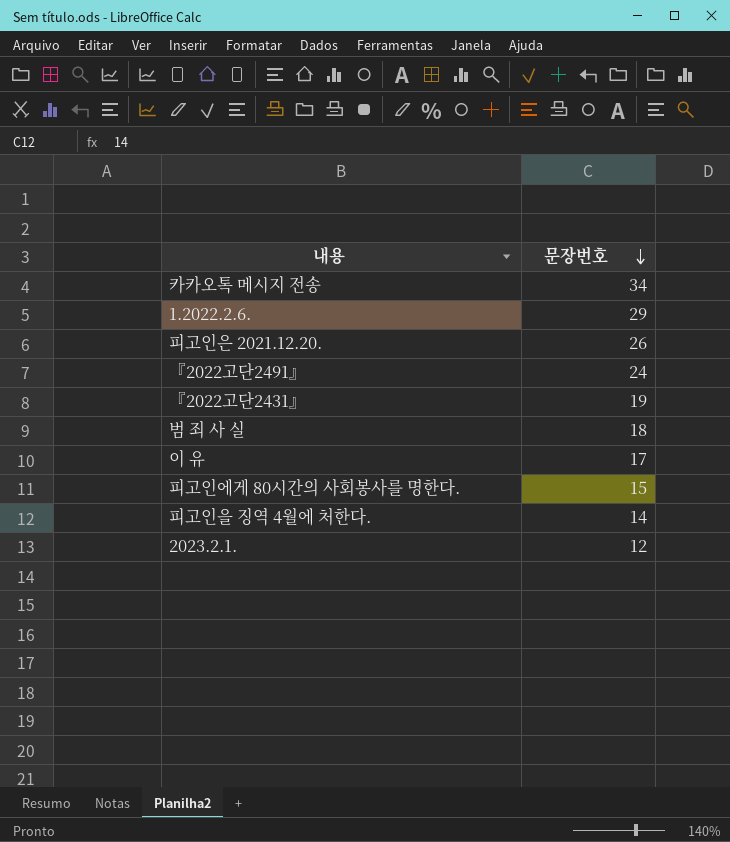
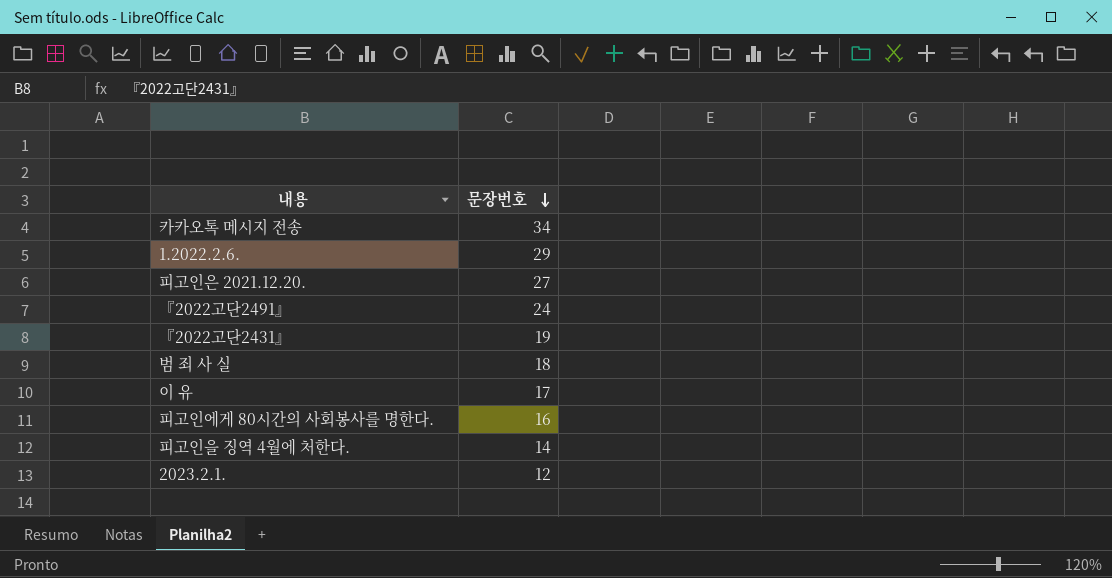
피고인은 2021.12.20. | 문장번호: 26 -> 27
피고인에게 80시간의 사회봉사를 명한다. | 문장번호: 15 -> 16

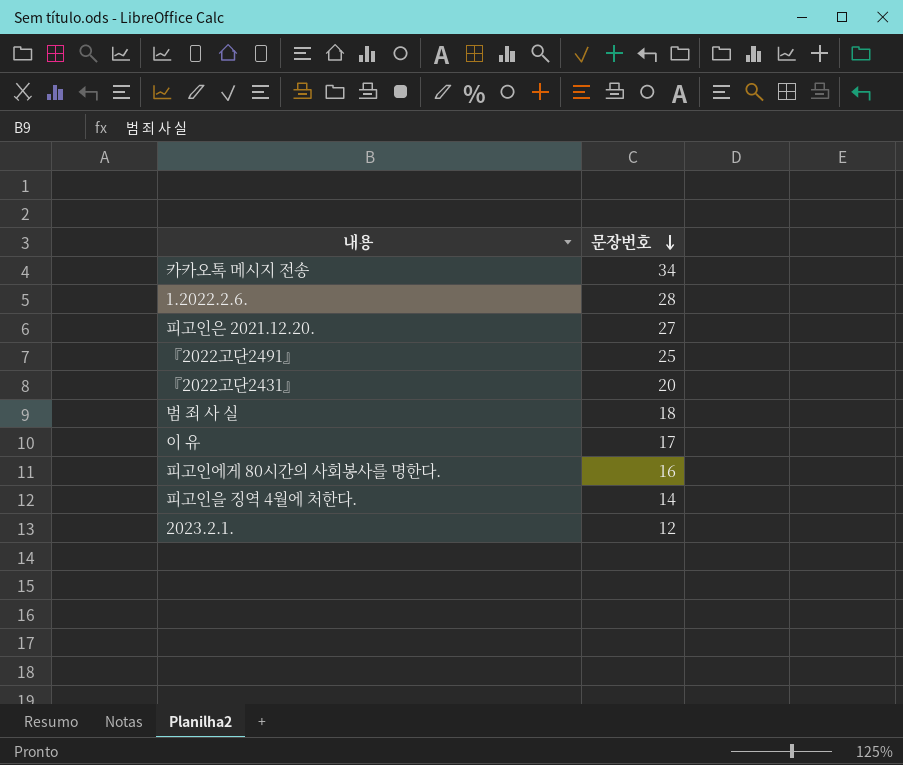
1.2022.2.6. | 문장번호: 29 -> 28
『2022고단2491』 | 문장번호: 24 -> 25
『2022고단2431』 | 문장번호: 19 -> 20

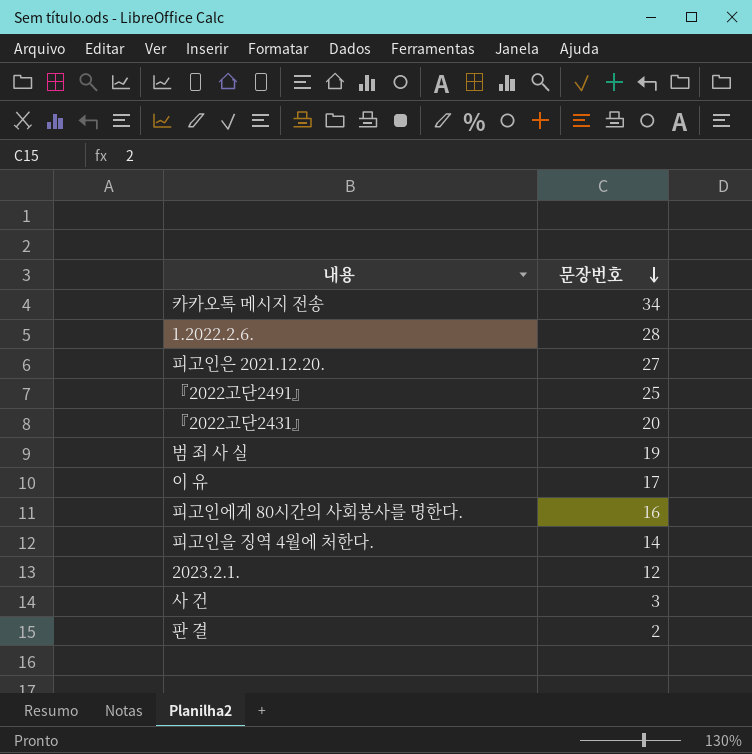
범 죄 사 실 | 문장번호: 18 -> 19
row 사 건: none -> 3
row 판 결: none -> 2

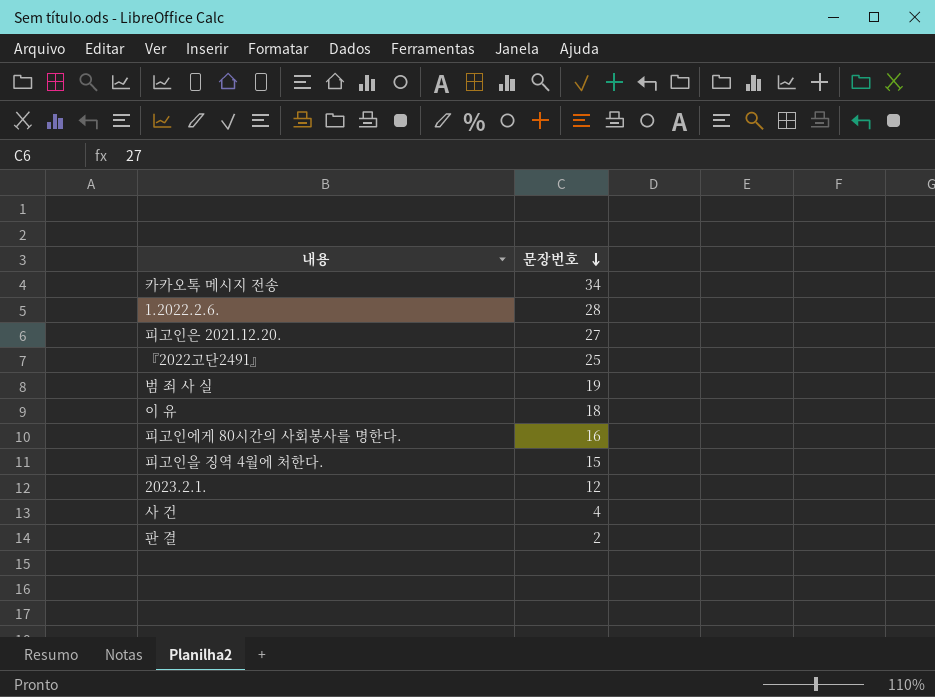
row 『2022고단2431』: 20 -> none
이 유 | 문장번호: 17 -> 18
피고인을 징역 4월에 처한다. | 문장번호: 14 -> 15
사 건 | 문장번호: 3 -> 4

